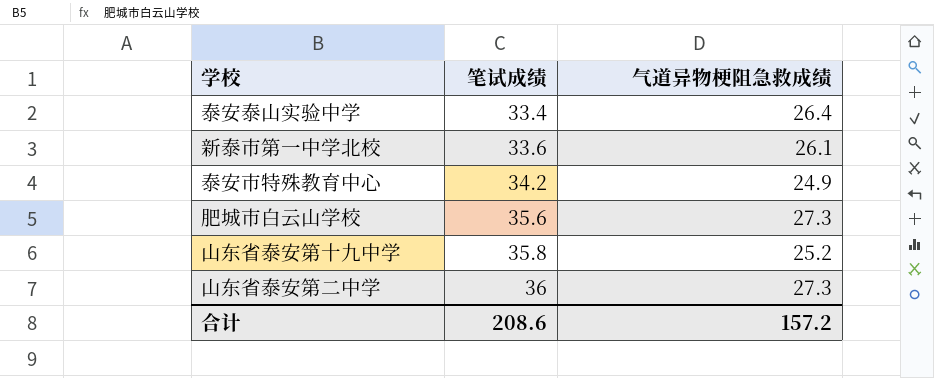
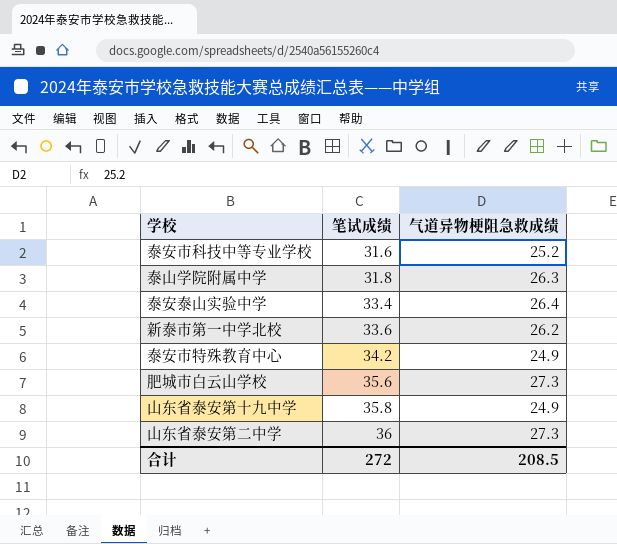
row 泰安市科技中等专业学校: none -> 31.6 | 25.2
row 泰山学院附属中学: none -> 31.8 | 26.3
新泰市第一中学北校 | 气道异物梗阻急救成绩: 26.1 -> 26.2
山东省泰安第十九中学 | 气道异物梗阻急救成绩: 25.2 -> 24.9
合计 | 笔试成绩: 208.6 -> 272
合计 | 气道异物梗阻急救成绩: 157.2 -> 208.5

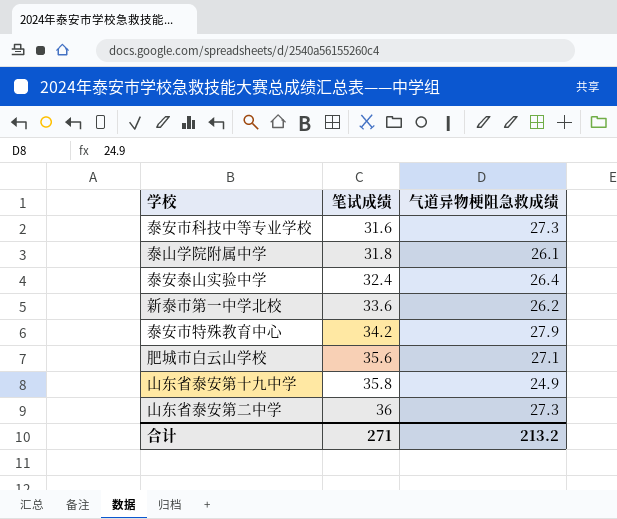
泰安市科技中等专业学校 | 气道异物梗阻急救成绩: 25.2 -> 27.3
泰山学院附属中学 | 气道异物梗阻急救成绩: 26.3 -> 26.1
泰安泰山实验中学 | 笔试成绩: 33.4 -> 32.4
泰安市特殊教育中心 | 气道异物梗阻急救成绩: 24.9 -> 27.9
肥城市白云山学校 | 气道异物梗阻急救成绩: 27.3 -> 27.1
合计 | 笔试成绩: 272 -> 271
合计 | 气道异物梗阻急救成绩: 208.5 -> 213.2

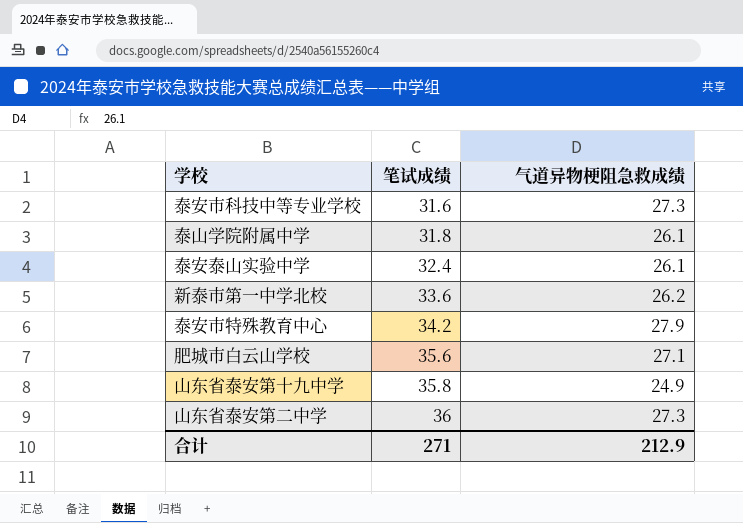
泰安泰山实验中学 | 气道异物梗阻急救成绩: 26.4 -> 26.1
合计 | 气道异物梗阻急救成绩: 213.2 -> 212.9

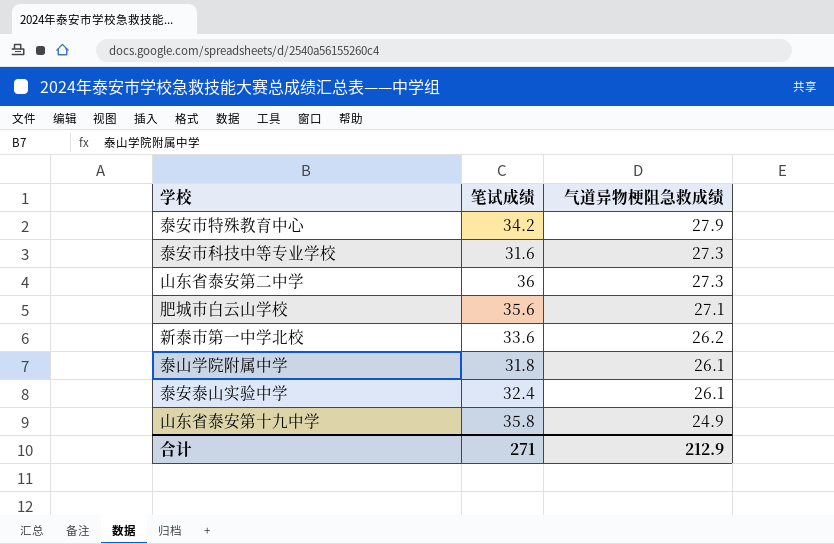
row order: 笔试成绩 ascending -> 气道异物梗阻急救成绩 descending

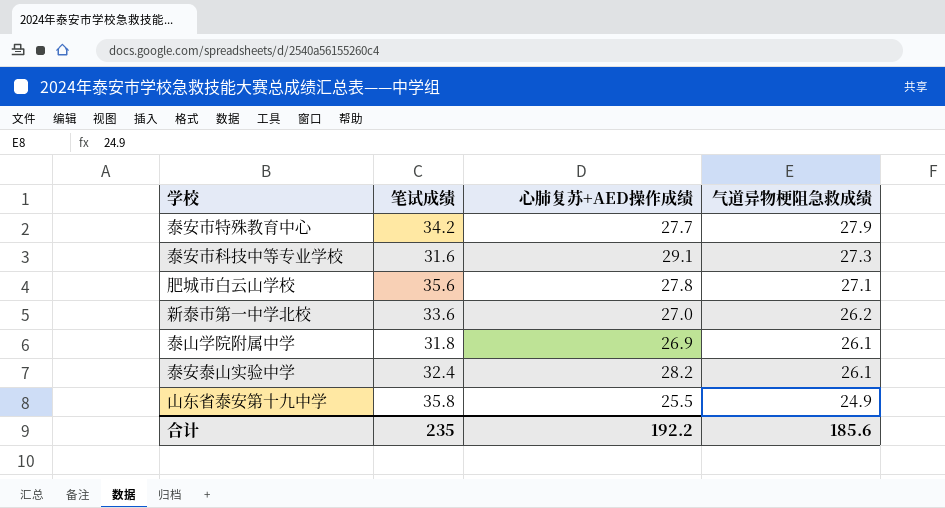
column 心肺复苏+AED操作成绩 | position: none -> 3
row 山东省泰安第二中学: 36 | 27.3 -> none
合计 | 笔试成绩: 271 -> 235
合计 | 气道异物梗阻急救成绩: 212.9 -> 185.6

